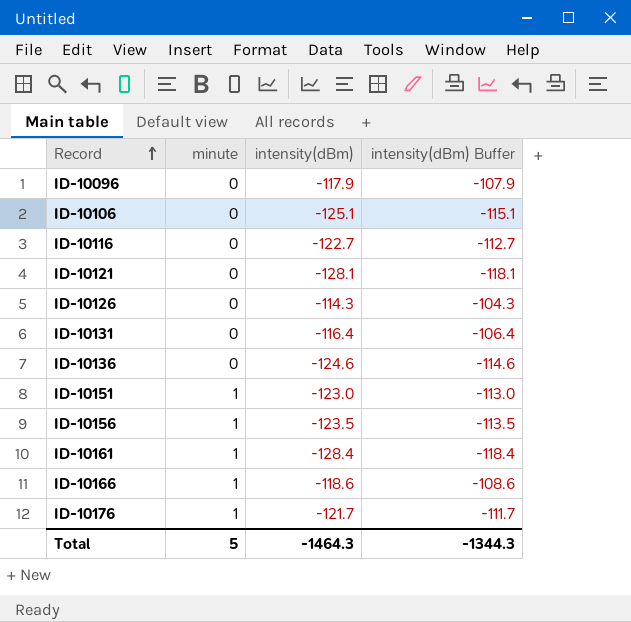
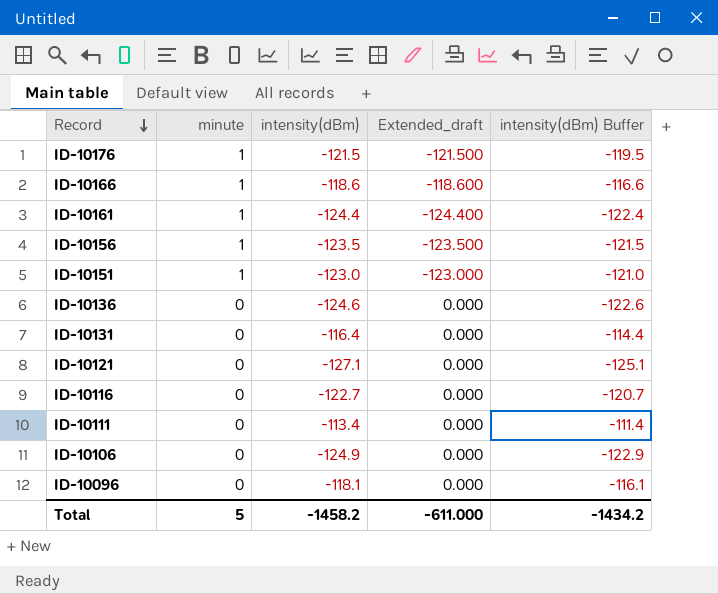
row order: Record ascending -> Record descending
column Extended_draft | formula: none -> [minute] * [intensity(dBm)]
column intensity(dBm) Buffer | formula: [intensity(dBm)] + 10 -> [intensity(dBm)] + 2
row ID-10126: 0 | -114.3 | -104.3 -> none
ID-10176 | intensity(dBm): -121.7 -> -121.5
ID-10161 | intensity(dBm): -128.4 -> -124.4
ID-10121 | intensity(dBm): -128.1 -> -127.1
row ID-10111: none -> 0 | -113.4 | 0.000 | -111.4
ID-10106 | intensity(dBm): -125.1 -> -124.9
ID-10096 | intensity(dBm): -117.9 -> -118.1
Total | intensity(dBm): -1464.3 -> -1458.2
Total | intensity(dBm) Buffer: -1344.3 -> -1434.2

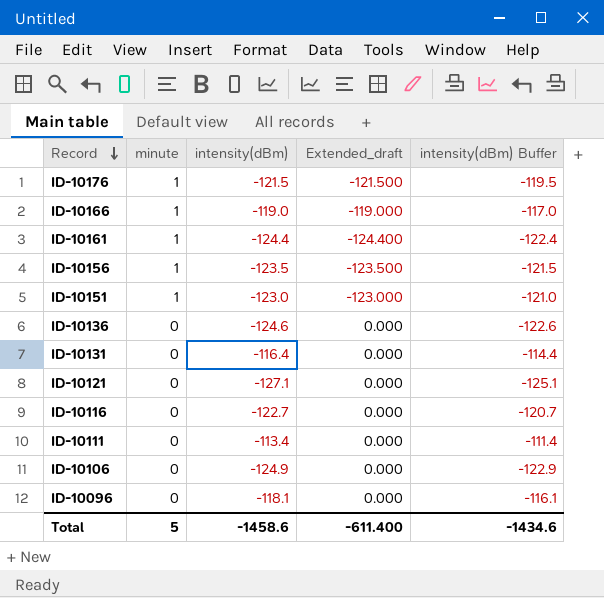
ID-10166 | intensity(dBm): -118.6 -> -119.0
ID-10166 | Extended_draft: -118.600 -> -119.000
ID-10166 | intensity(dBm) Buffer: -116.6 -> -117.0
Total | intensity(dBm): -1458.2 -> -1458.6
Total | Extended_draft: -611.000 -> -611.400
Total | intensity(dBm) Buffer: -1434.2 -> -1434.6

